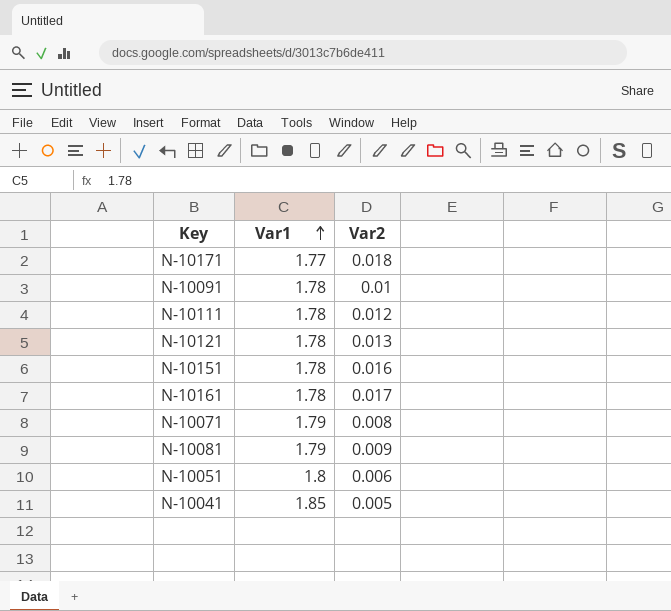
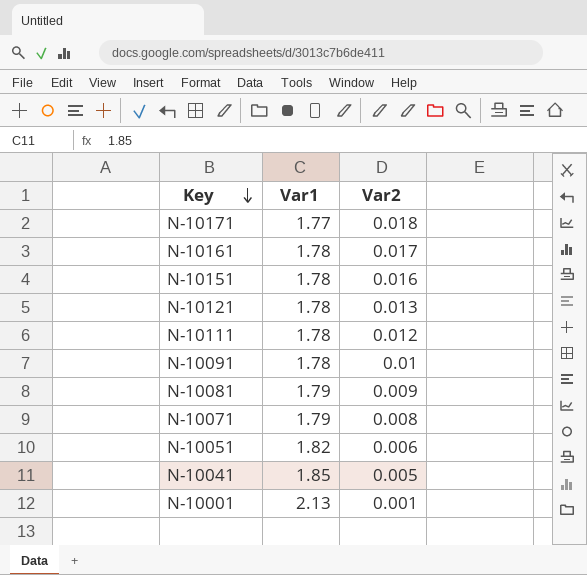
row order: Var1 ascending -> Key descending
N-10051 | Var1: 1.8 -> 1.82
row N-10001: none -> 2.13 | 0.001

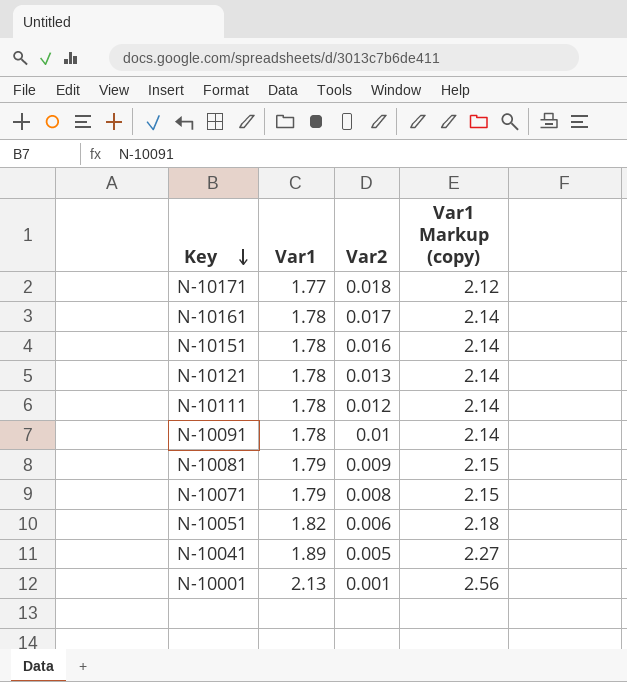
column Var1 Markup (copy) | formula: none -> [Var1] * 1.2
N-10041 | Var1: 1.85 -> 1.89

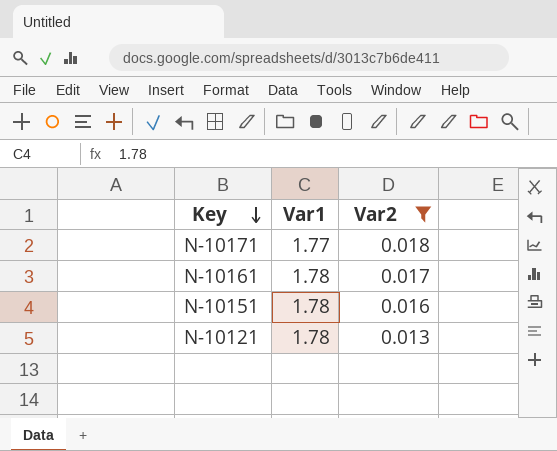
filter: none -> Var2 >= 0.013
column Var1 Markup (copy) | formula: [Var1] * 1.2 -> none

